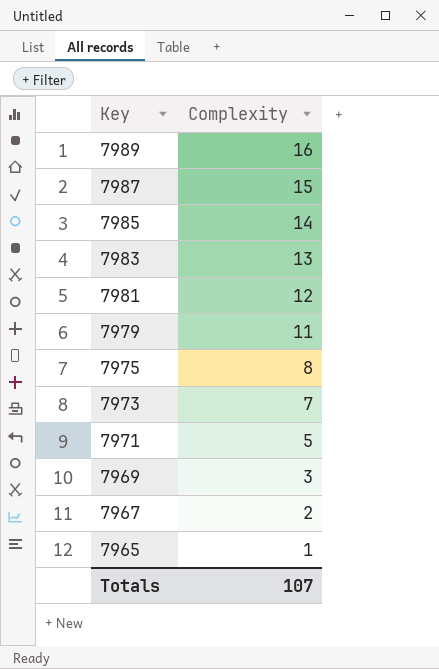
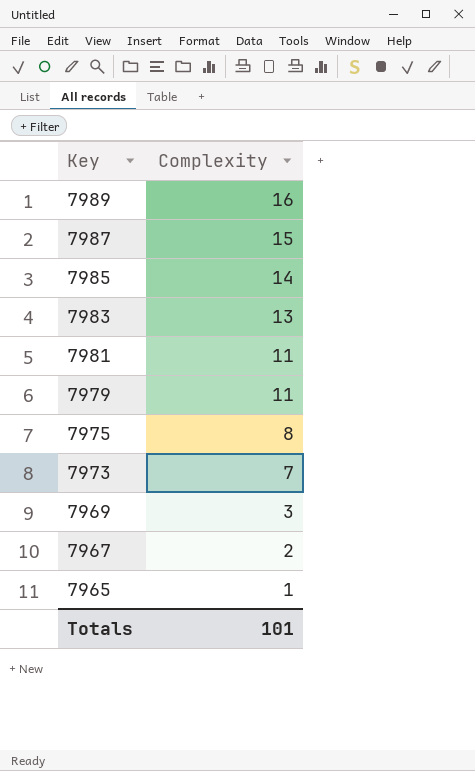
row 7971: 5 -> none
7981 | Complexity: 12 -> 11
Totals | Complexity: 107 -> 101

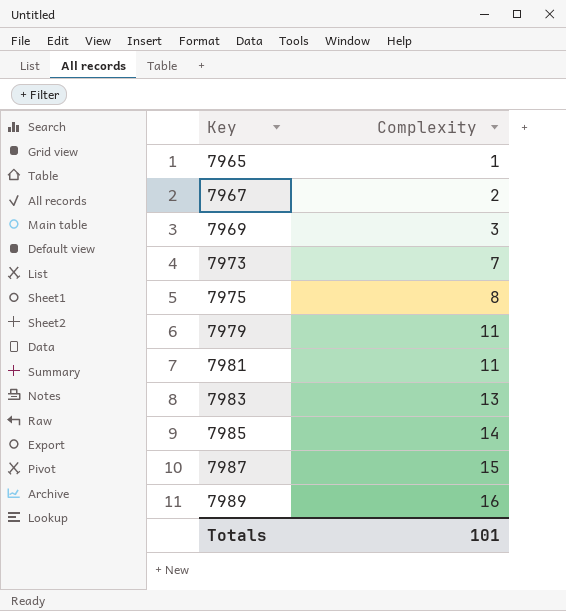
row order: Key descending -> Key ascending

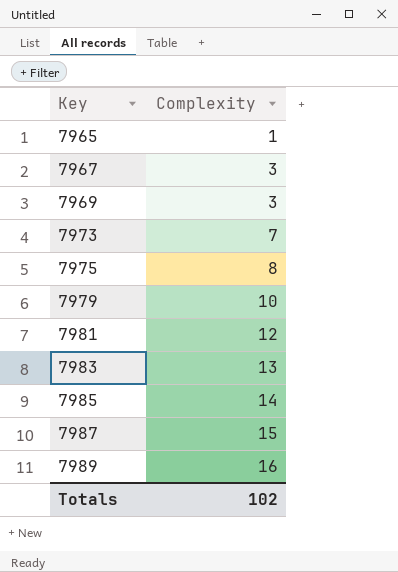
7967 | Complexity: 2 -> 3
7979 | Complexity: 11 -> 10
7981 | Complexity: 11 -> 12
Totals | Complexity: 101 -> 102

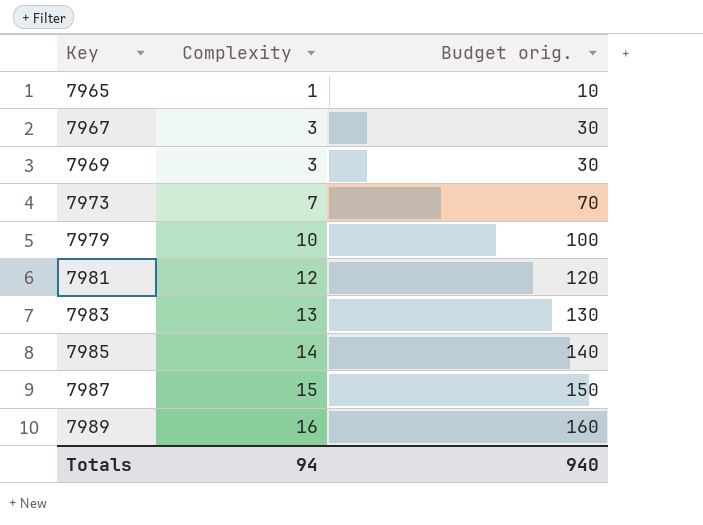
column Budget orig. | formula: none -> [Complexity] * 10
row 7975: 8 -> none
Totals | Complexity: 102 -> 94

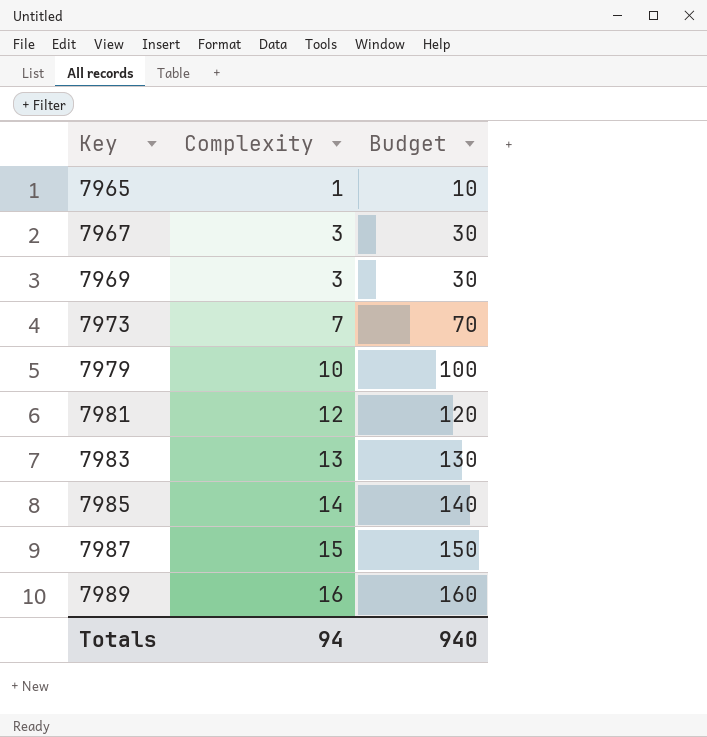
column name: Budget orig. -> Budget

